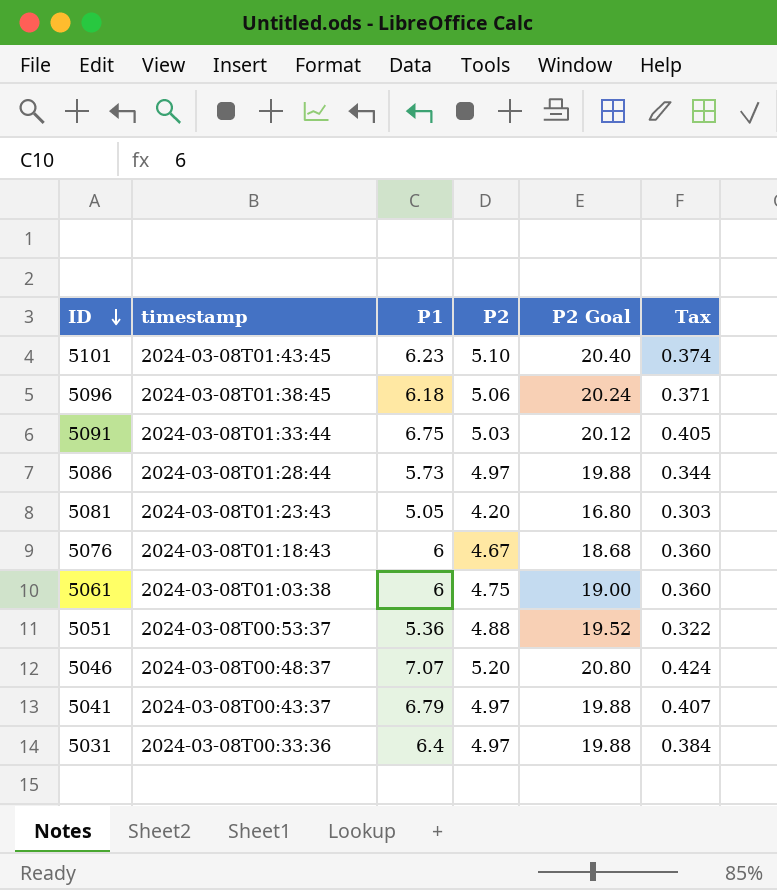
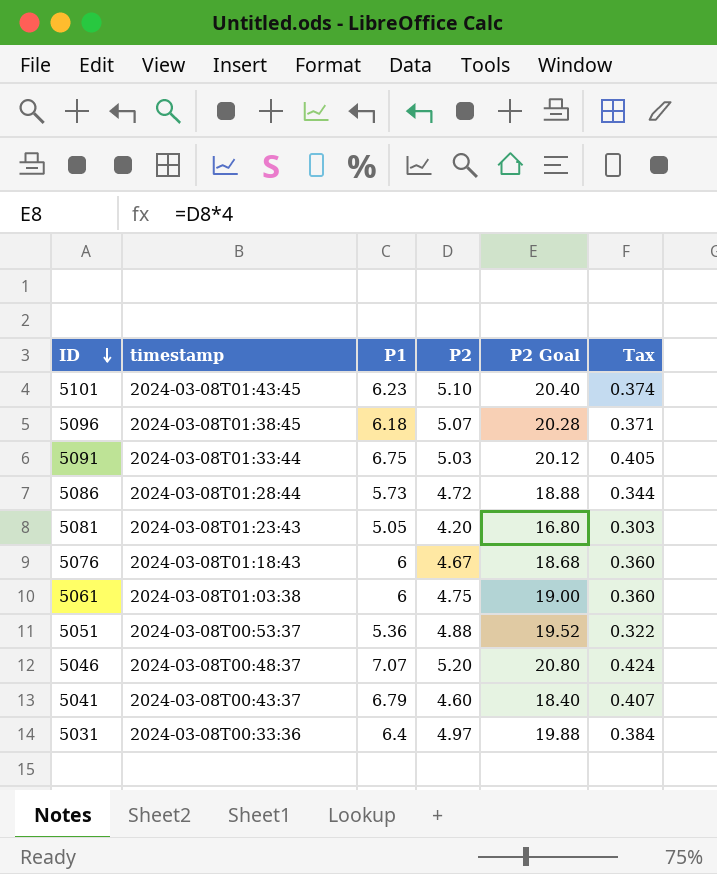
5096 | P2: 5.06 -> 5.07
5096 | P2 Goal: 20.24 -> 20.28
5086 | P2: 4.97 -> 4.72
5086 | P2 Goal: 19.88 -> 18.88
5041 | P2: 4.97 -> 4.60
5041 | P2 Goal: 19.88 -> 18.40

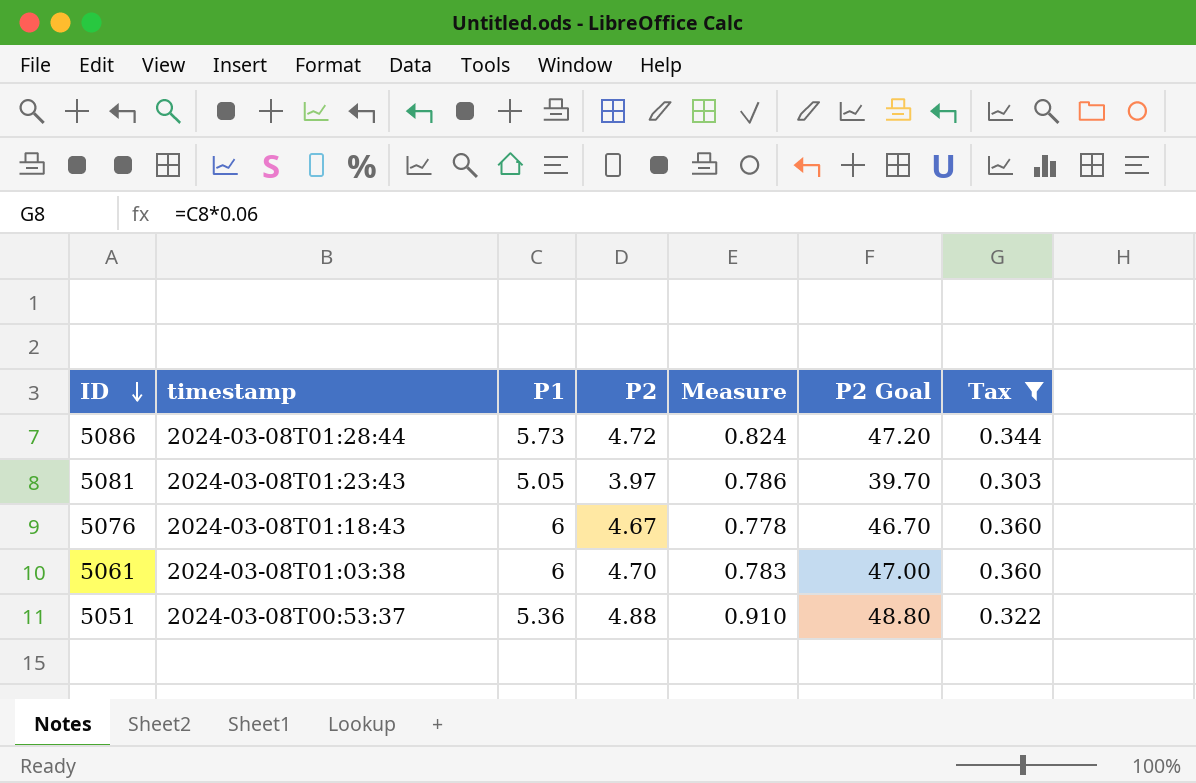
filter: none -> Tax <= 0.360
column Measure | formula: none -> [P2] / [P1]
column P2 Goal | formula: [P2] * 4 -> [P2] * 10
5081 | P2: 4.20 -> 3.97
5061 | P2: 4.75 -> 4.70

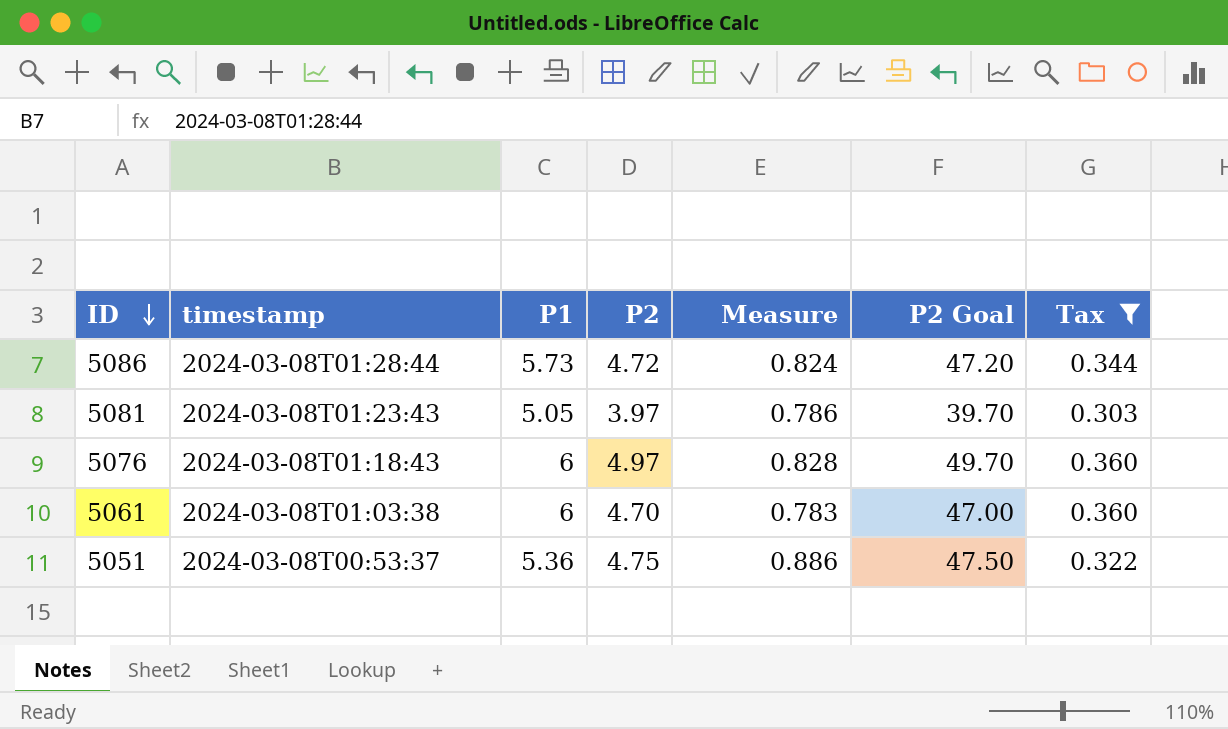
5076 | P2: 4.67 -> 4.97
5076 | Measure: 0.778 -> 0.828
5076 | P2 Goal: 46.70 -> 49.70
5051 | P2: 4.88 -> 4.75
5051 | Measure: 0.910 -> 0.886
5051 | P2 Goal: 48.80 -> 47.50

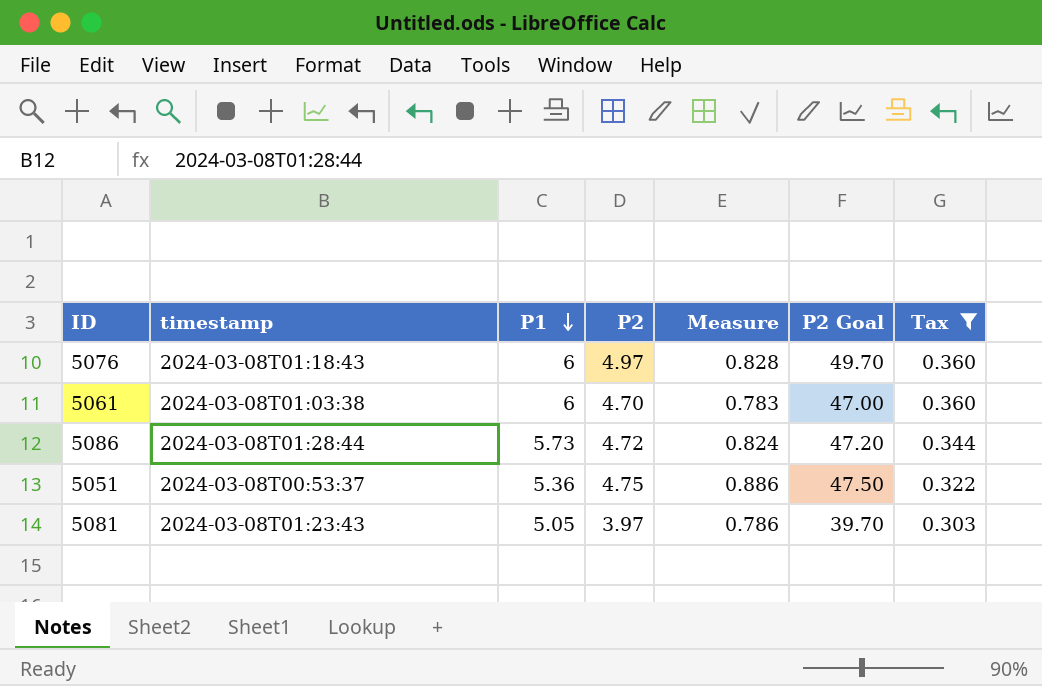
row order: ID descending -> P1 descending

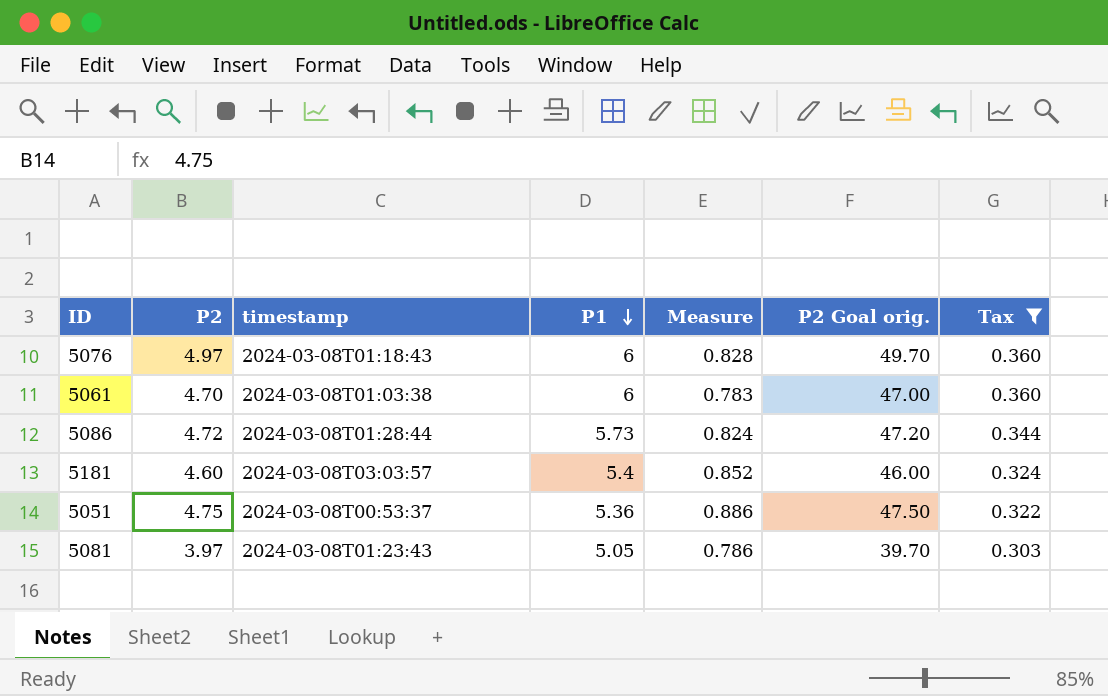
column P2 | position: 4 -> 2
column name: P2 Goal -> P2 Goal orig.
row 5181: none -> 4.60 | 2024-03-08T03:03:57 | 5.4 | 0.852 | 46.00 | 0.324

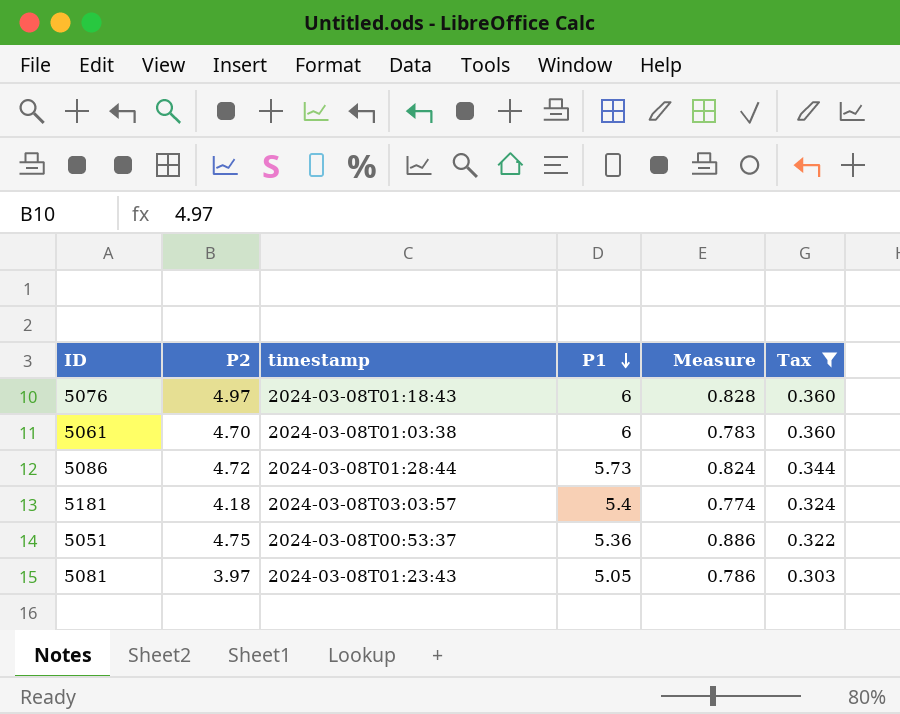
column P2 Goal orig. | formula: [P2] * 10 -> none
5181 | P2: 4.60 -> 4.18
5181 | Measure: 0.852 -> 0.774

